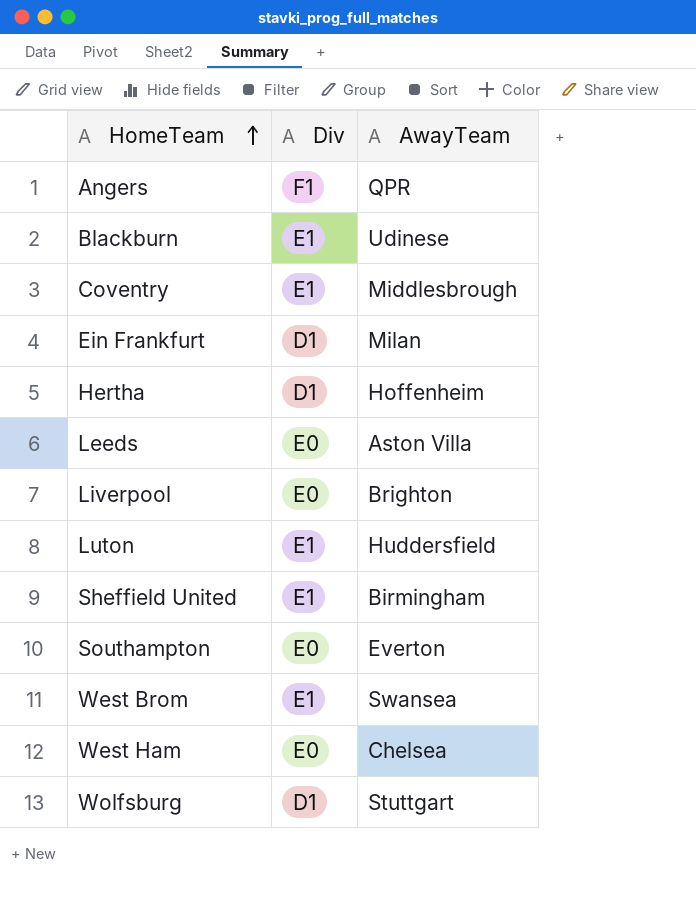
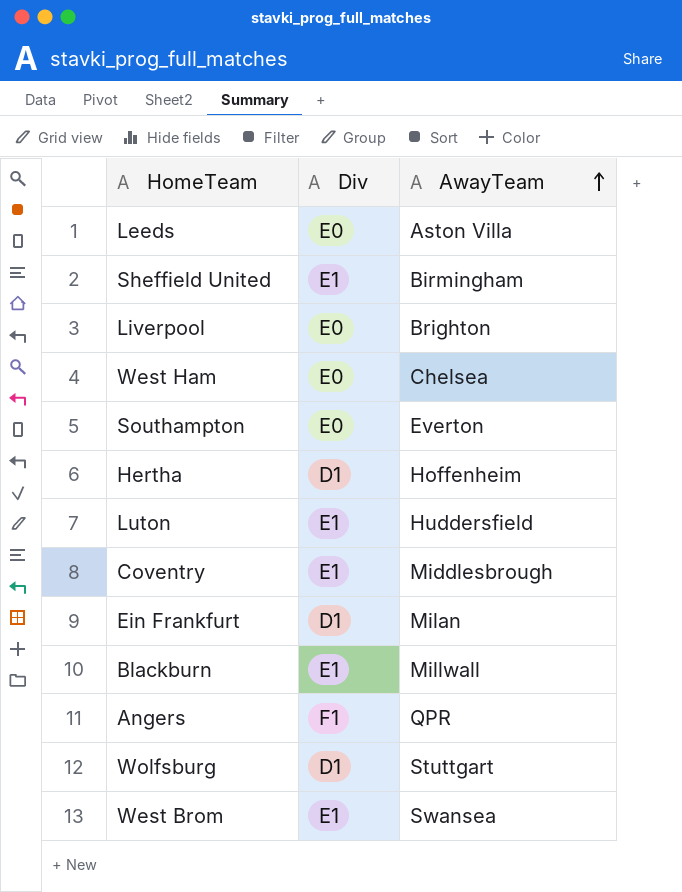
row order: HomeTeam ascending -> AwayTeam ascending
Blackburn | AwayTeam: Udinese -> Millwall

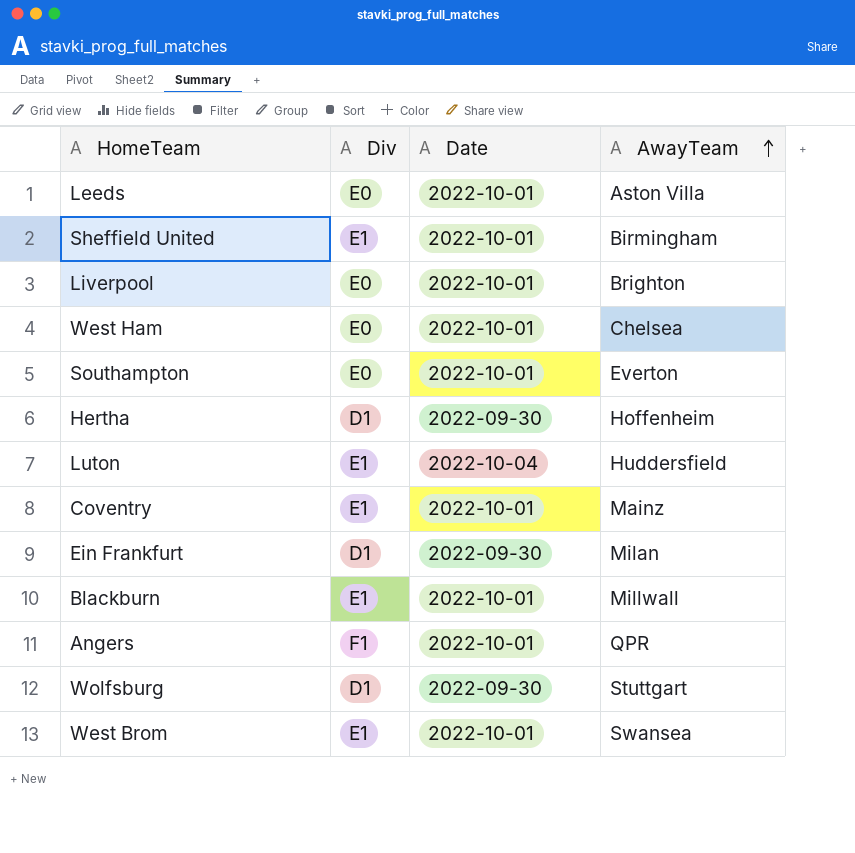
column Date | position: none -> 3
Coventry | AwayTeam: Middlesbrough -> Mainz

